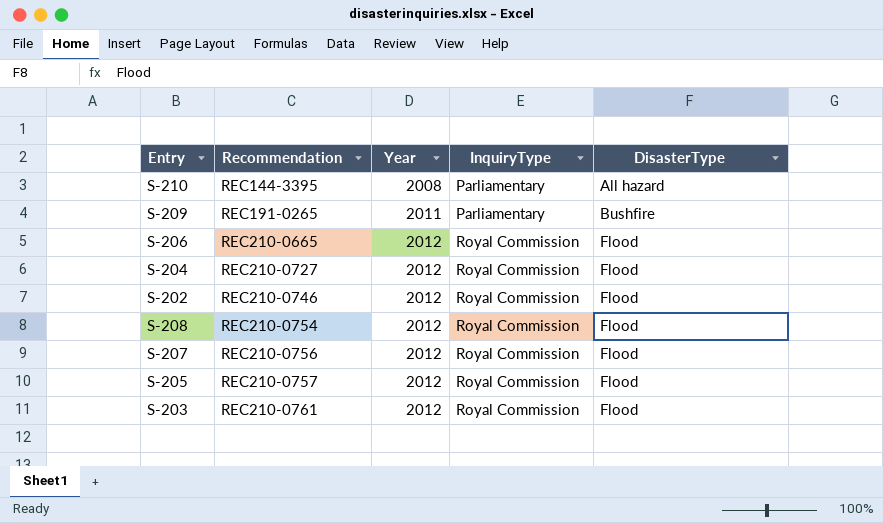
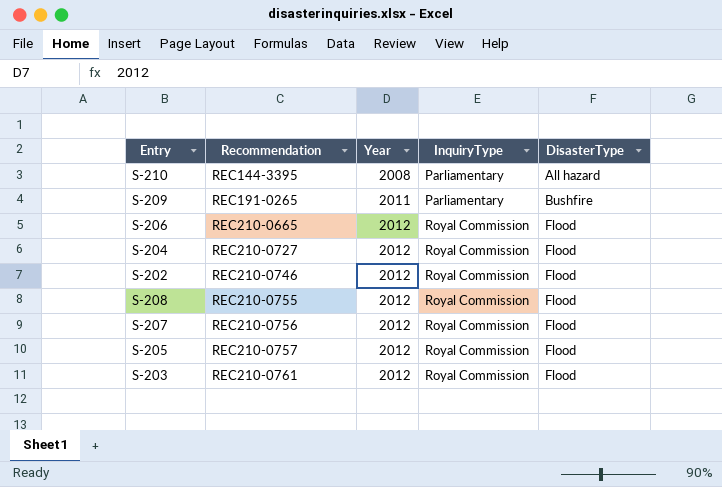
S-208 | Recommendation: REC210-0754 -> REC210-0755

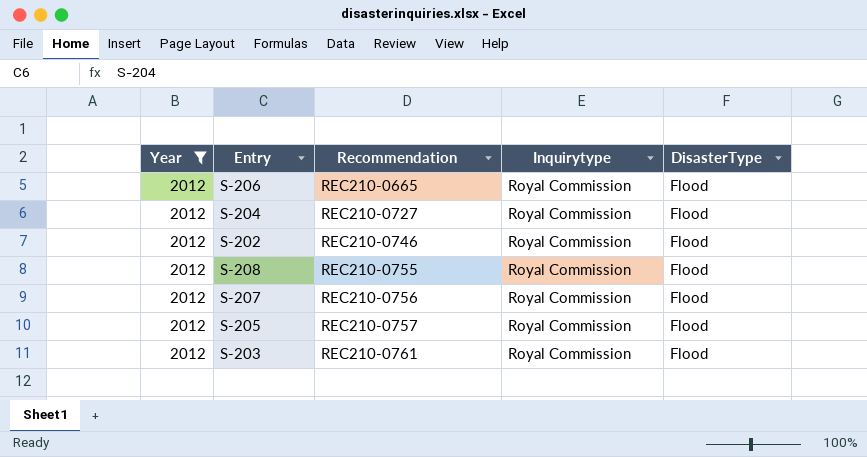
filter: none -> Year = 2012
column Year | position: 3 -> 1
column name: InquiryType -> Inquirytype

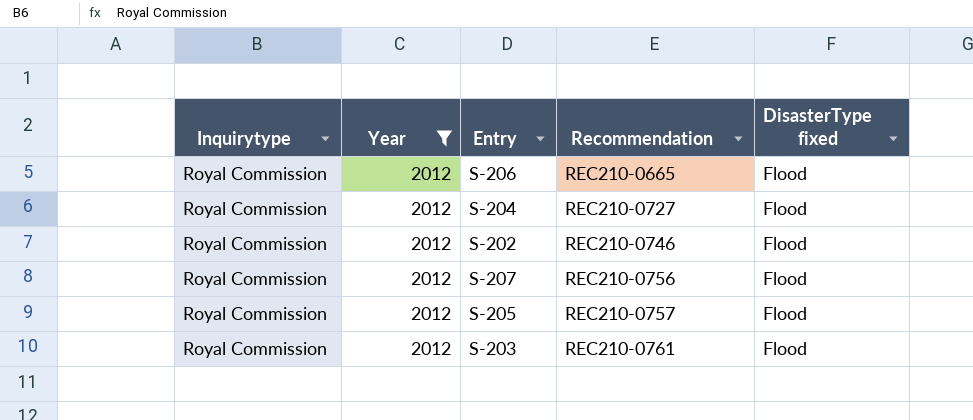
column Inquirytype | position: 4 -> 1
column name: DisasterType -> DisasterType fixed
row S-208: 2012 | REC210-0755 | Royal Commission | Flood -> none

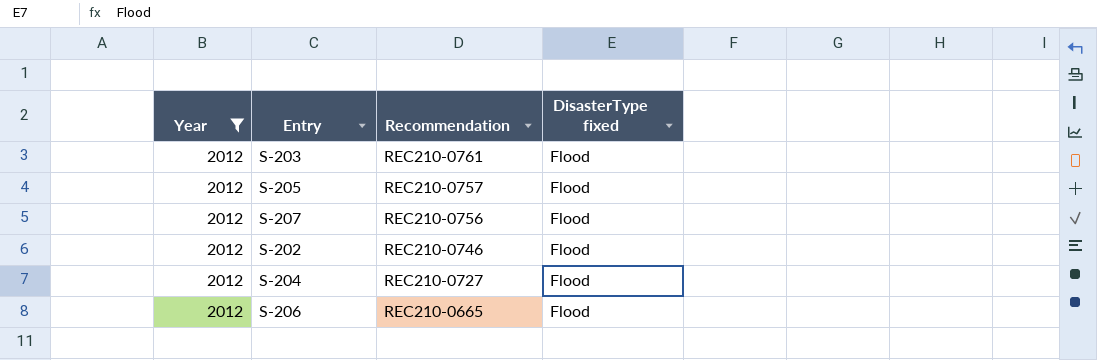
row order: Recommendation ascending -> Recommendation descending
column Inquirytype | position: 1 -> none

